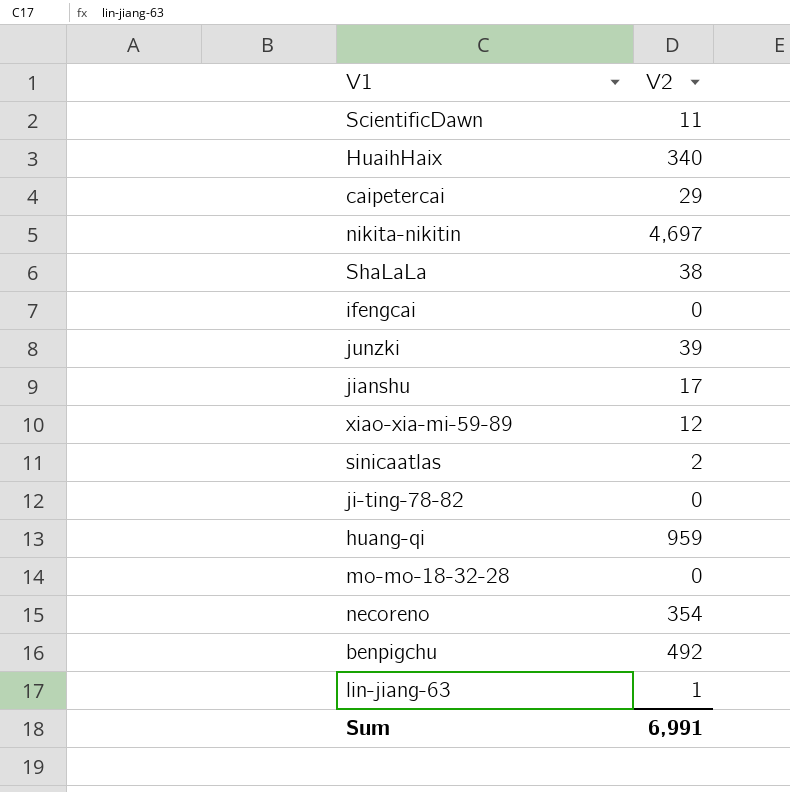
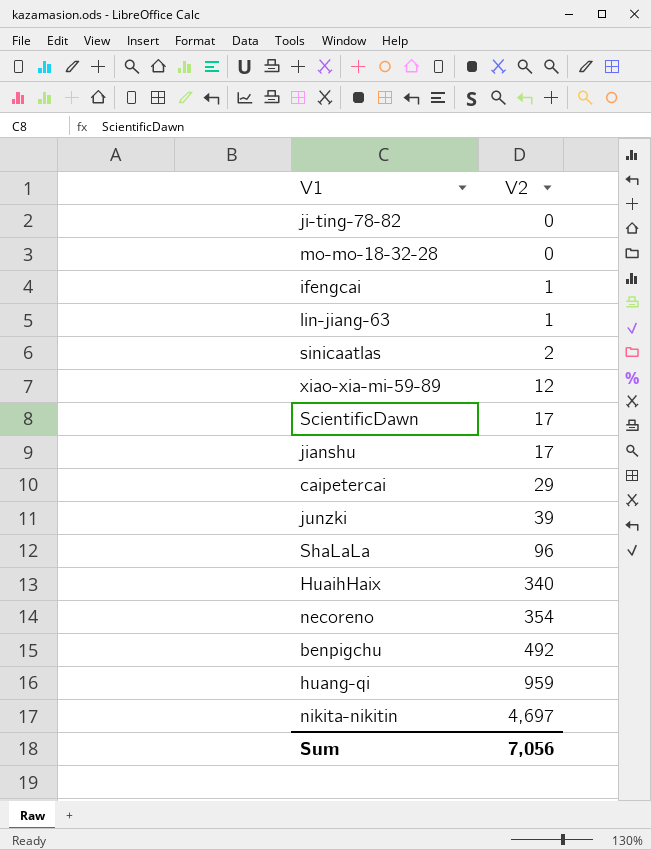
row order: none -> V2 ascending
ifengcai | V2: 0 -> 1
ScientificDawn | V2: 11 -> 17
ShaLaLa | V2: 38 -> 96
Sum | V2: 6,991 -> 7,056

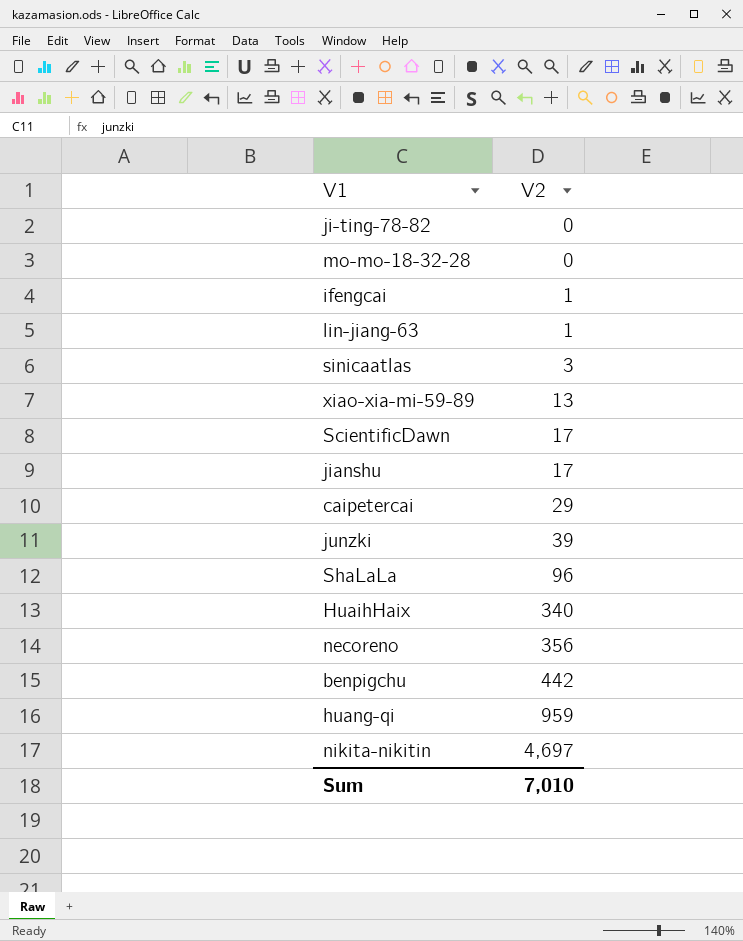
sinicaatlas | V2: 2 -> 3
xiao-xia-mi-59-89 | V2: 12 -> 13
necoreno | V2: 354 -> 356
benpigchu | V2: 492 -> 442
Sum | V2: 7,056 -> 7,010

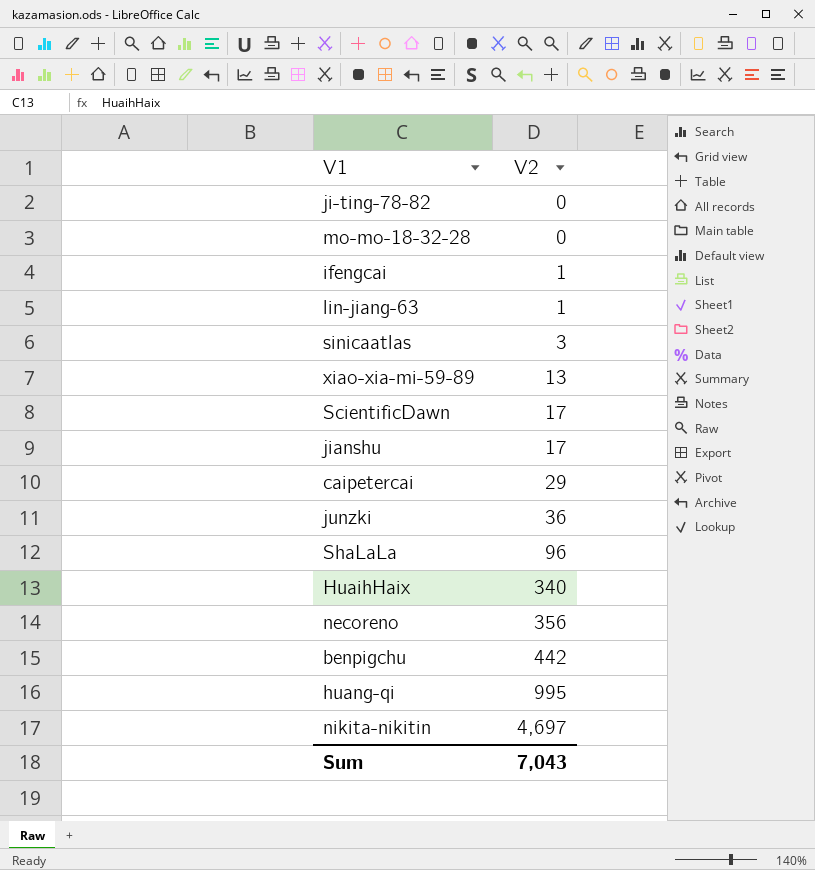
junzki | V2: 39 -> 36
huang-qi | V2: 959 -> 995
Sum | V2: 7,010 -> 7,043

